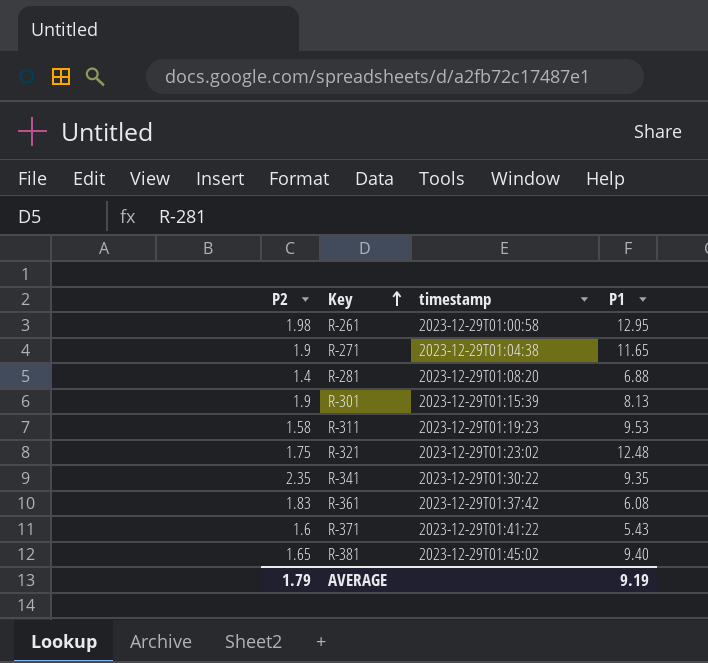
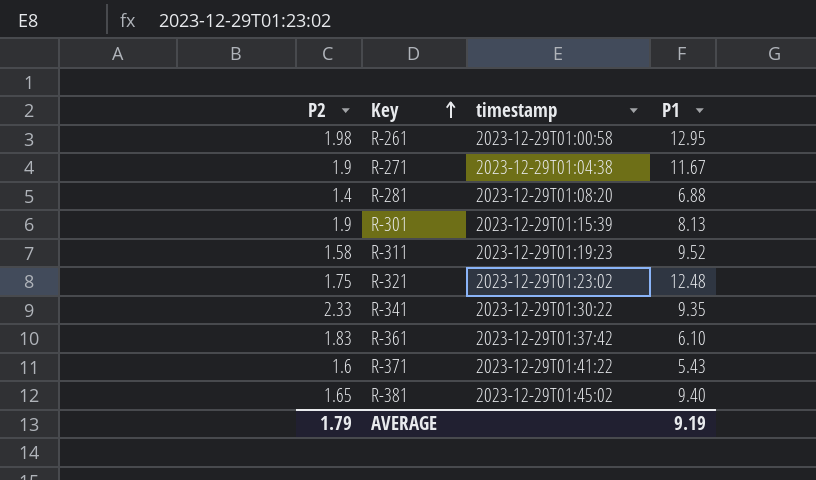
R-271 | P1: 11.65 -> 11.67
R-311 | P1: 9.53 -> 9.52
R-341 | P2: 2.35 -> 2.33
R-361 | P1: 6.08 -> 6.10

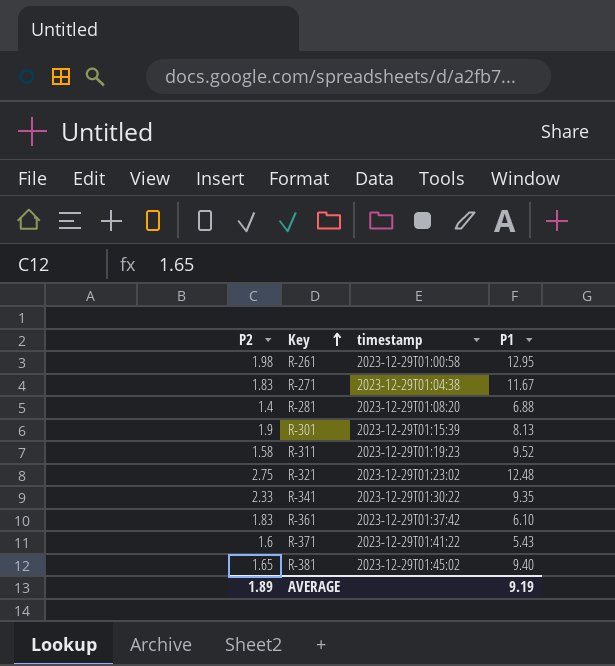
R-271 | P2: 1.9 -> 1.83
R-321 | P2: 1.75 -> 2.75
AVERAGE | P2: 1.79 -> 1.89

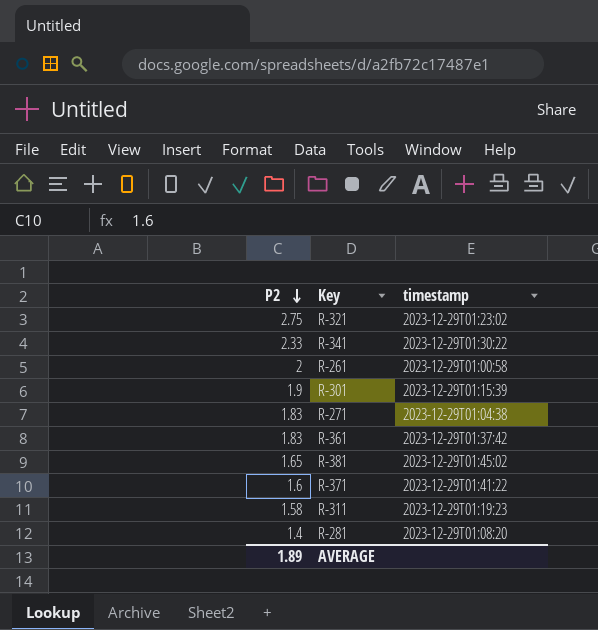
row order: Key ascending -> P2 descending
column P1 | position: 4 -> none
R-261 | P2: 1.98 -> 2

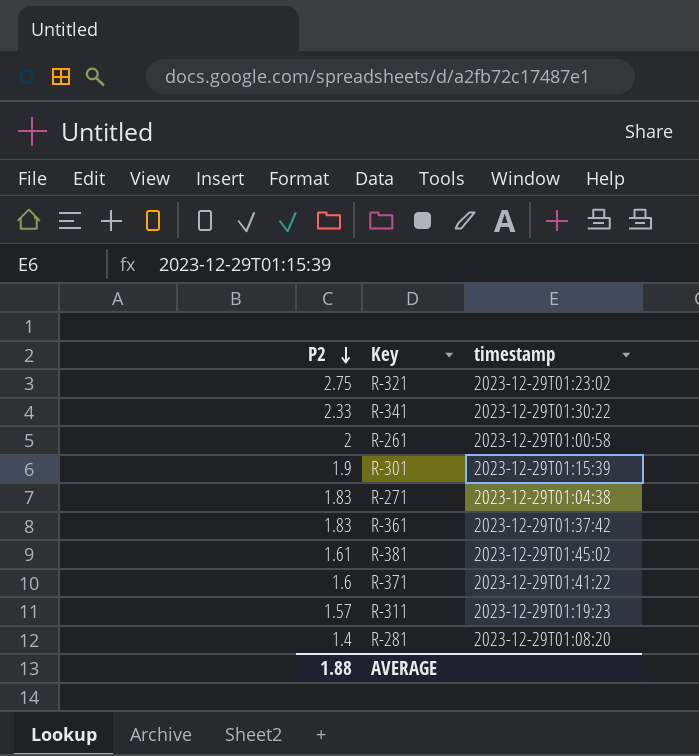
R-381 | P2: 1.65 -> 1.61
R-311 | P2: 1.58 -> 1.57
AVERAGE | P2: 1.89 -> 1.88

